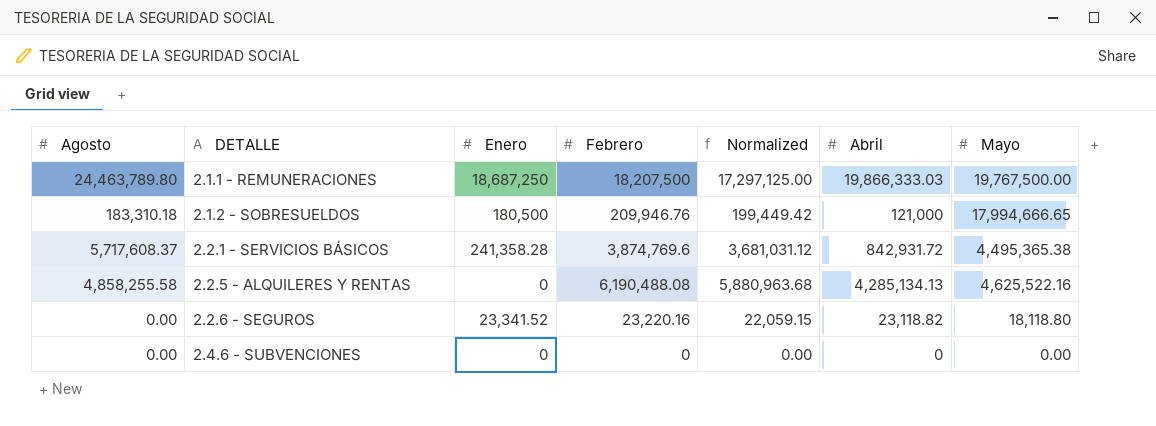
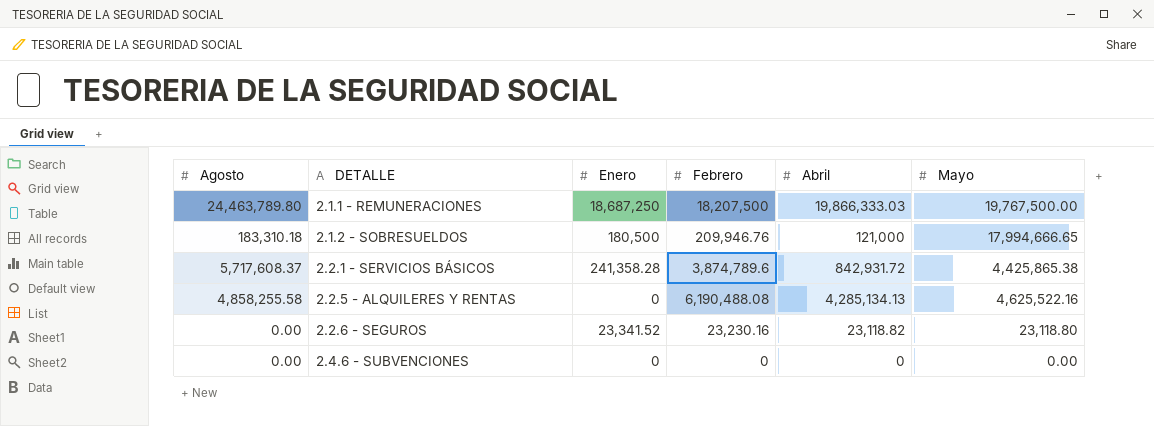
column Normalized | formula: [Febrero] * 0.95 -> none
2.2.1 - SERVICIOS BÁSICOS | Febrero: 3,874,769.6 -> 3,874,789.6
2.2.1 - SERVICIOS BÁSICOS | Mayo: 4,495,365.38 -> 4,425,865.38
2.2.6 - SEGUROS | Febrero: 23,220.16 -> 23,230.16
2.2.6 - SEGUROS | Mayo: 18,118.80 -> 23,118.80

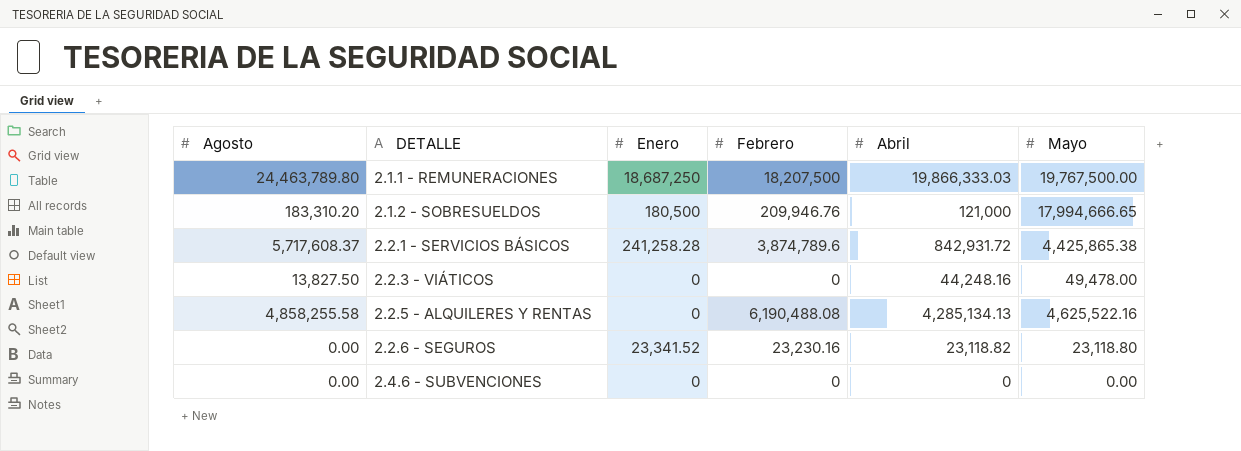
2.1.2 - SOBRESUELDOS | Agosto: 183,310.18 -> 183,310.20
2.2.1 - SERVICIOS BÁSICOS | Enero: 241,358.28 -> 241,258.28
row 2.2.3 - VIÁTICOS: none -> 13,827.50 | 0 | 0 | 44,248.16 | 49,478.00

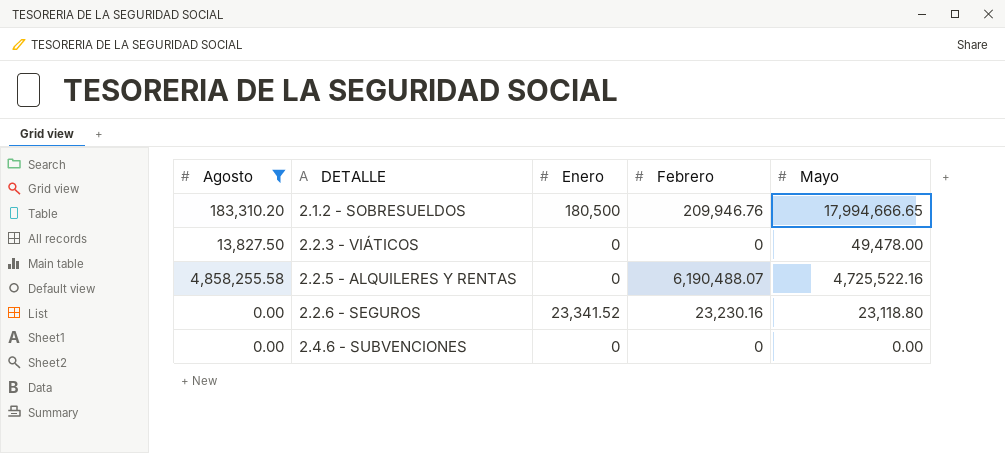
filter: none -> Agosto <= 4,858,255.58
column Abril | position: 5 -> none
2.2.5 - ALQUILERES Y RENTAS | Febrero: 6,190,488.08 -> 6,190,488.07
2.2.5 - ALQUILERES Y RENTAS | Mayo: 4,625,522.16 -> 4,725,522.16

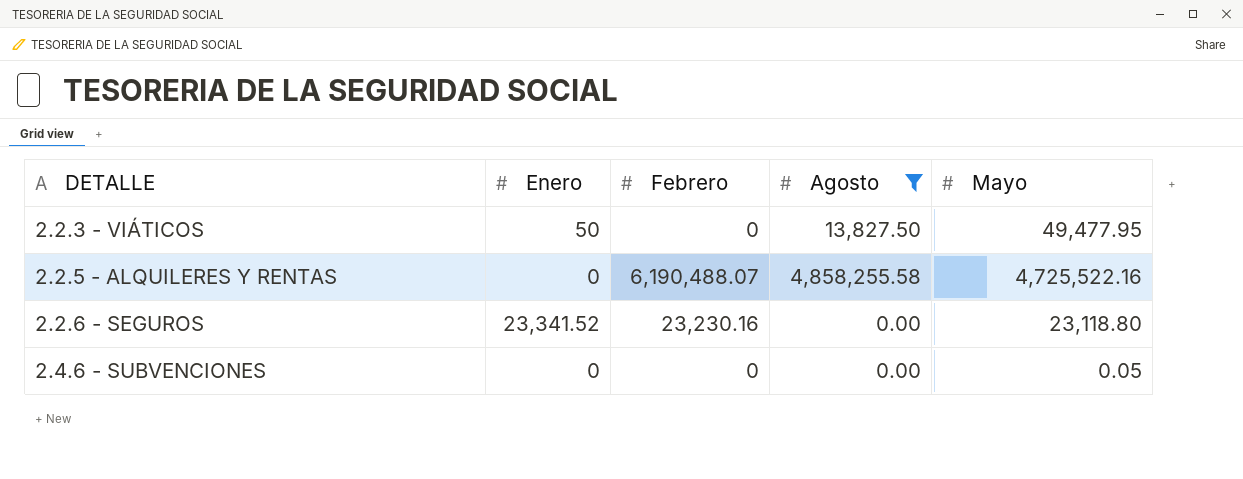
column Agosto | position: 1 -> 4
row 2.1.2 - SOBRESUELDOS: 183,310.20 | 180,500 | 209,946.76 | 17,994,666.65 -> none
2.2.3 - VIÁTICOS | Enero: 0 -> 50
2.2.3 - VIÁTICOS | Mayo: 49,478.00 -> 49,477.95
2.4.6 - SUBVENCIONES | Mayo: 0.00 -> 0.05

